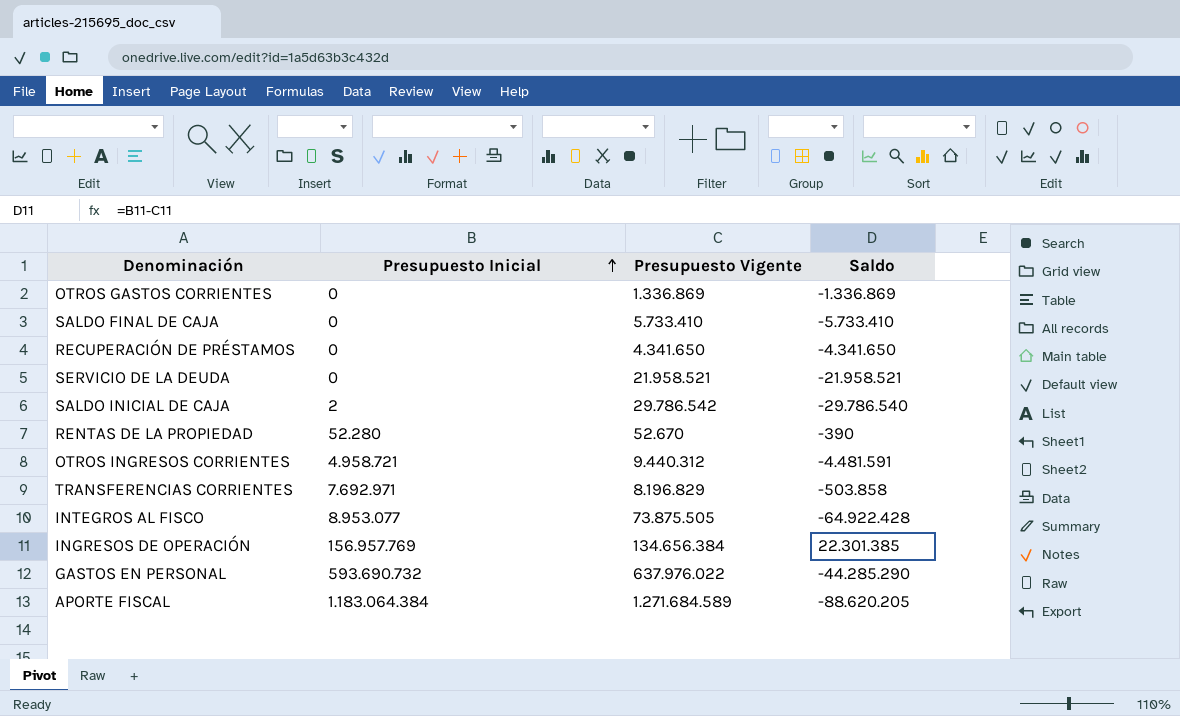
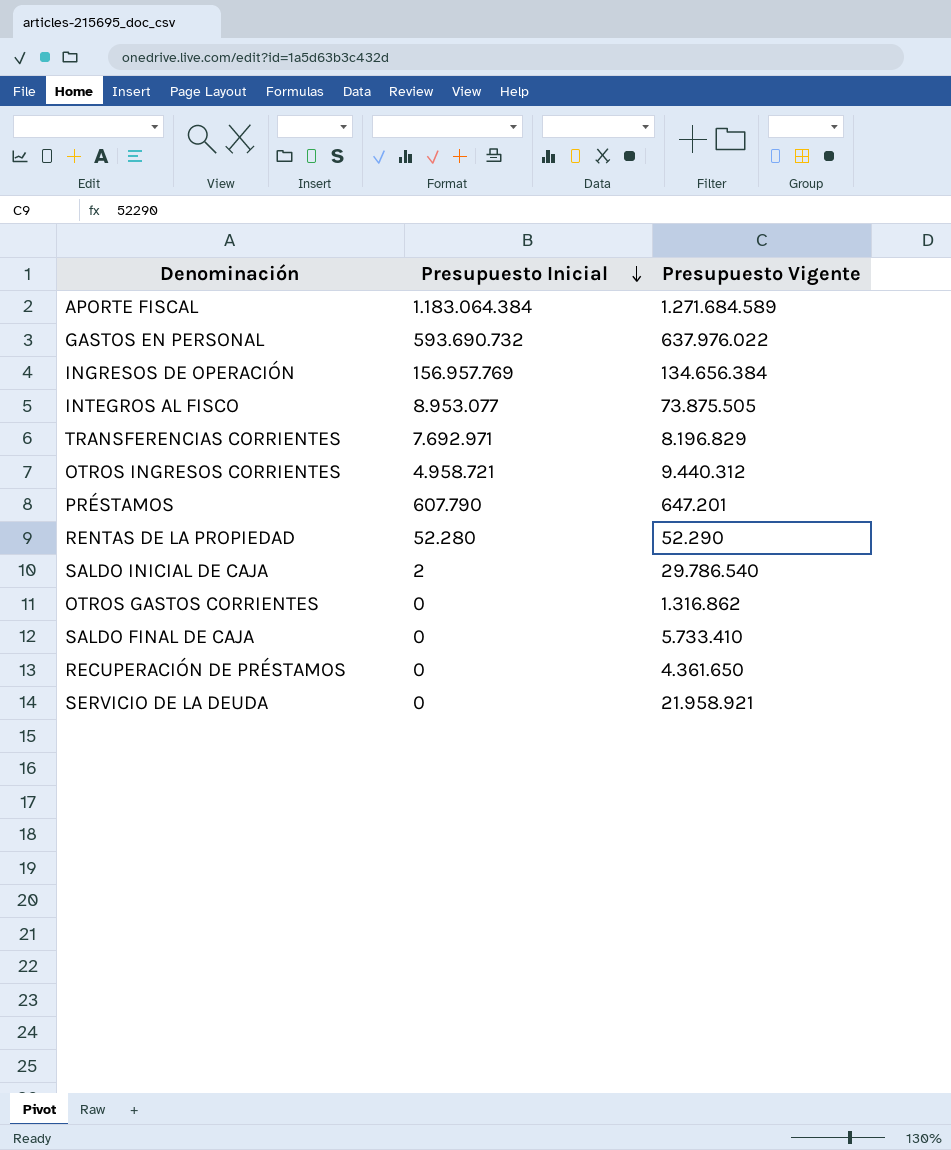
row order: Presupuesto Inicial ascending -> Presupuesto Inicial descending
column Saldo | formula: [Presupuesto Inicial] - [Presupuesto Vigente] -> none
row PRÉSTAMOS: none -> 607.790 | 647.201
RENTAS DE LA PROPIEDAD | Presupuesto Vigente: 52.670 -> 52.290
SALDO INICIAL DE CAJA | Presupuesto Vigente: 29.786.542 -> 29.786.540
OTROS GASTOS CORRIENTES | Presupuesto Vigente: 1.336.869 -> 1.316.862
RECUPERACIÓN DE PRÉSTAMOS | Presupuesto Vigente: 4.341.650 -> 4.361.650
SERVICIO DE LA DEUDA | Presupuesto Vigente: 21.958.521 -> 21.958.921

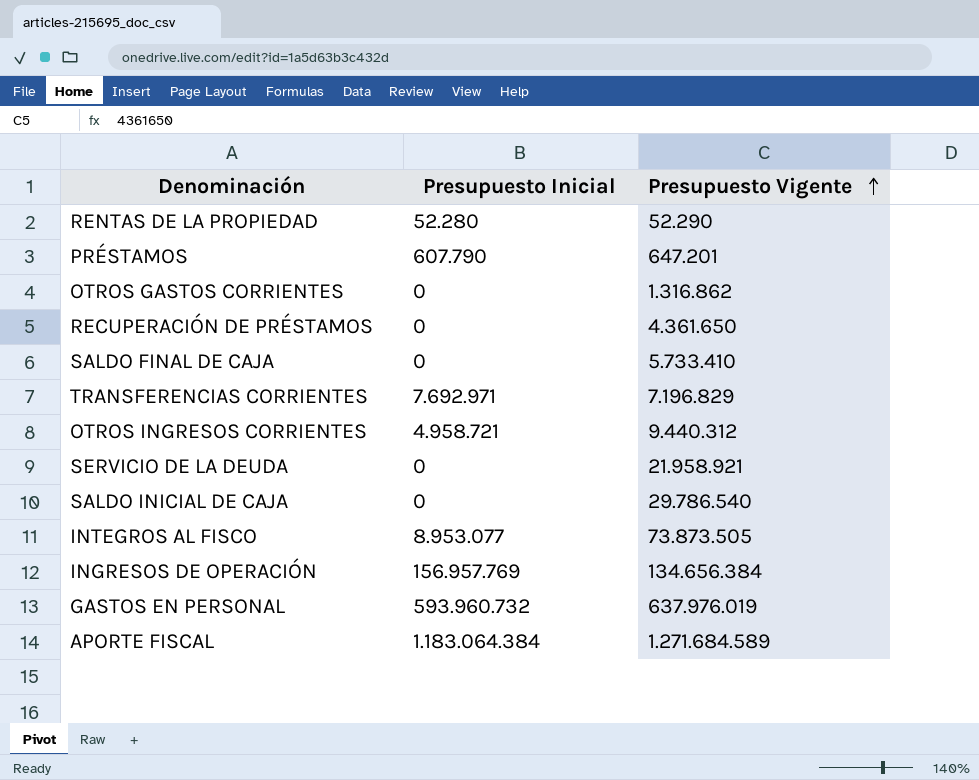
row order: Presupuesto Inicial descending -> Presupuesto Vigente ascending
TRANSFERENCIAS CORRIENTES | Presupuesto Vigente: 8.196.829 -> 7.196.829
SALDO INICIAL DE CAJA | Presupuesto Inicial: 2 -> 0
INTEGROS AL FISCO | Presupuesto Vigente: 73.875.505 -> 73.873.505
GASTOS EN PERSONAL | Presupuesto Inicial: 593.690.732 -> 593.960.732
GASTOS EN PERSONAL | Presupuesto Vigente: 637.976.022 -> 637.976.019

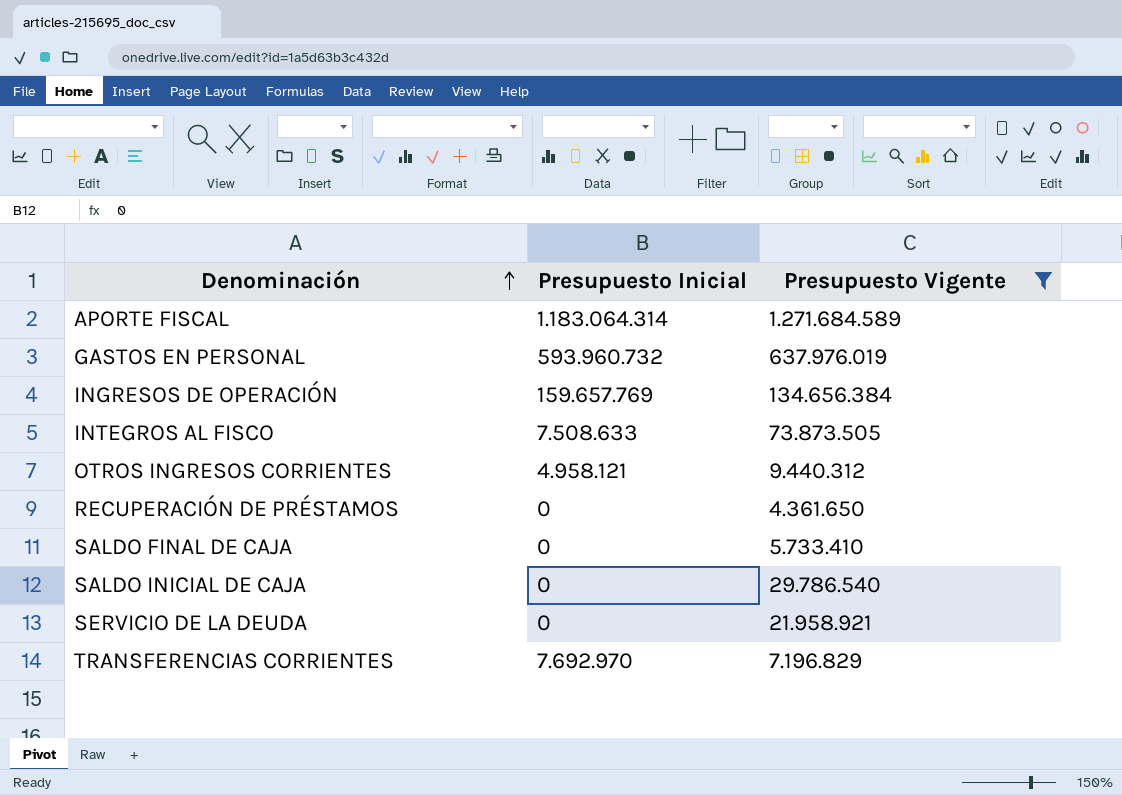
filter: none -> Presupuesto Vigente >= 4.361.650
row order: Presupuesto Vigente ascending -> Denominación ascending
APORTE FISCAL | Presupuesto Inicial: 1.183.064.384 -> 1.183.064.314
INGRESOS DE OPERACIÓN | Presupuesto Inicial: 156.957.769 -> 159.657.769
INTEGROS AL FISCO | Presupuesto Inicial: 8.953.077 -> 7.508.633
OTROS INGRESOS CORRIENTES | Presupuesto Inicial: 4.958.721 -> 4.958.121
TRANSFERENCIAS CORRIENTES | Presupuesto Inicial: 7.692.971 -> 7.692.970

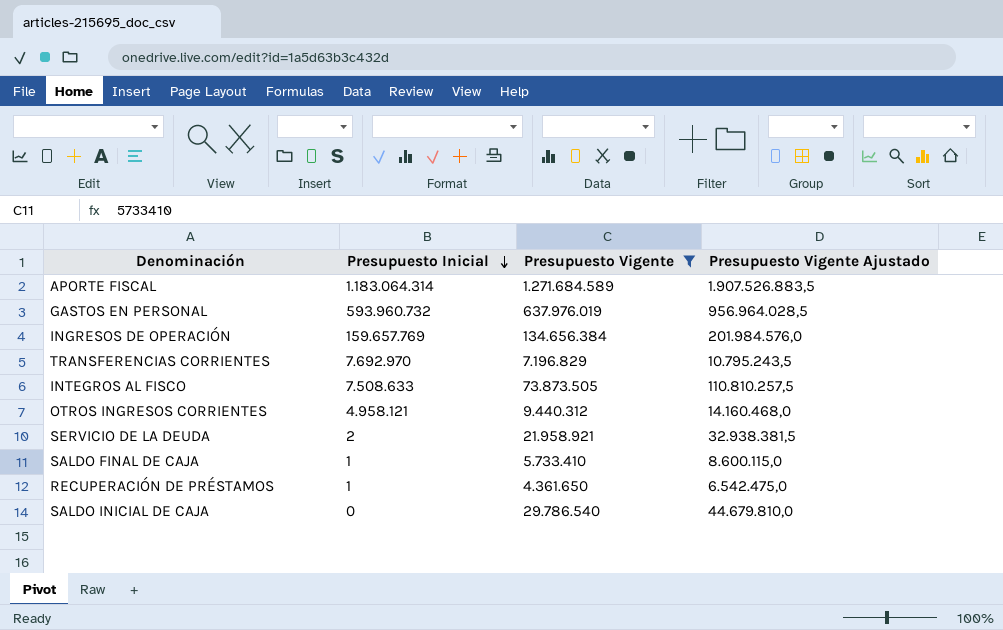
row order: Denominación ascending -> Presupuesto Inicial descending
column Presupuesto Vigente Ajustado | formula: none -> [Presupuesto Vigente] * 1,5
SERVICIO DE LA DEUDA | Presupuesto Inicial: 0 -> 2
SALDO FINAL DE CAJA | Presupuesto Inicial: 0 -> 1
RECUPERACIÓN DE PRÉSTAMOS | Presupuesto Inicial: 0 -> 1

